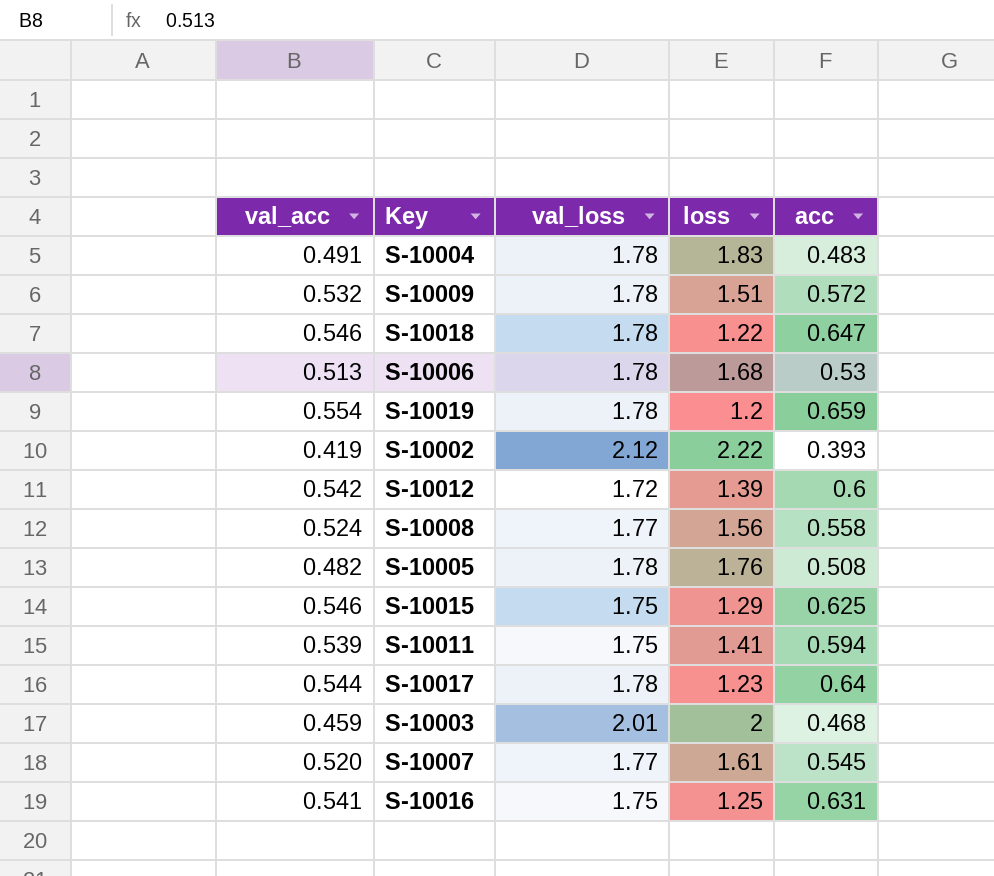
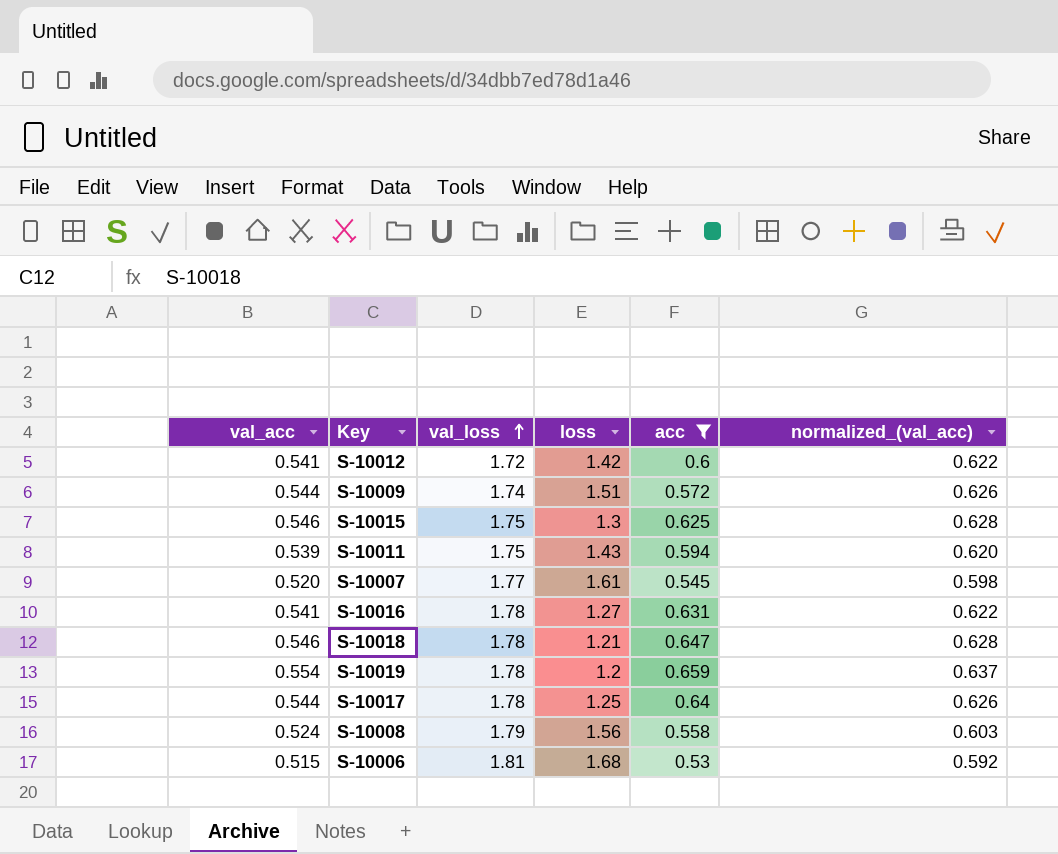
filter: none -> acc >= 0.53
row order: none -> val_loss ascending
column normalized_(val_acc) | formula: none -> [val_acc] * 1.15
S-10012 | val_acc: 0.542 -> 0.541
S-10012 | loss: 1.39 -> 1.42
S-10009 | val_acc: 0.532 -> 0.544
S-10009 | val_loss: 1.78 -> 1.74
S-10015 | loss: 1.29 -> 1.3
S-10011 | loss: 1.41 -> 1.43
S-10016 | val_loss: 1.75 -> 1.78
S-10016 | loss: 1.25 -> 1.27
S-10018 | loss: 1.22 -> 1.21
S-10017 | loss: 1.23 -> 1.25
S-10008 | val_loss: 1.77 -> 1.79
S-10006 | val_acc: 0.513 -> 0.515
S-10006 | val_loss: 1.78 -> 1.81

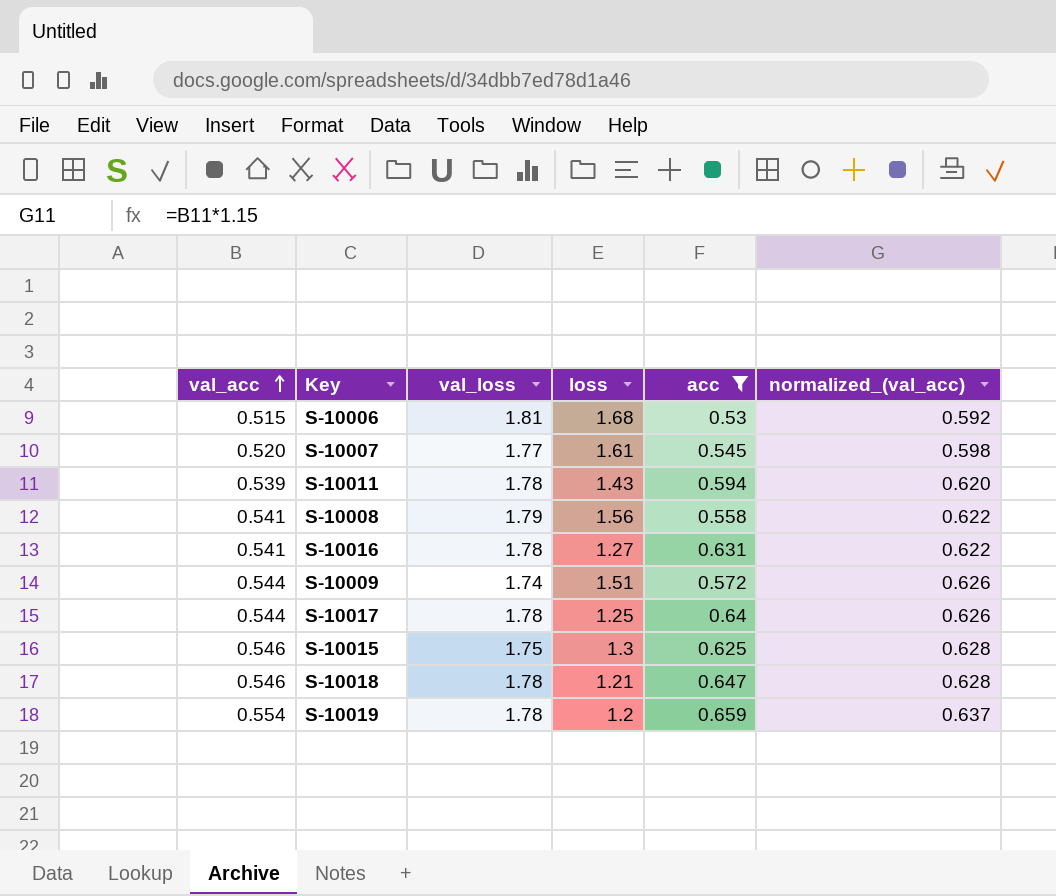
row order: val_loss ascending -> val_acc ascending
row S-10012: 0.541 | 1.72 | 1.42 | 0.6 | 0.622 -> none
S-10011 | val_loss: 1.75 -> 1.78
S-10008 | val_acc: 0.524 -> 0.541
S-10008 | normalized_(val_acc): 0.603 -> 0.622

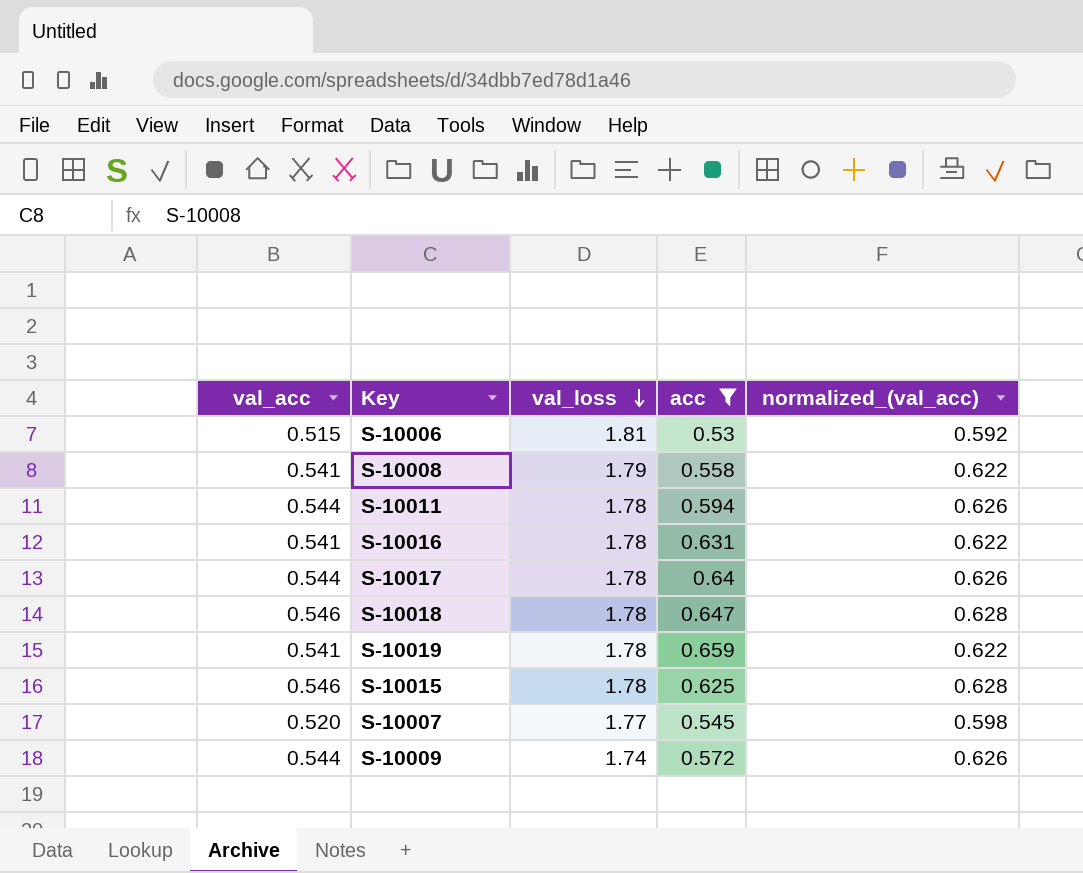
row order: val_acc ascending -> val_loss descending
column loss | position: 4 -> none
S-10011 | val_acc: 0.539 -> 0.544
S-10011 | normalized_(val_acc): 0.620 -> 0.626
S-10019 | val_acc: 0.554 -> 0.541
S-10019 | normalized_(val_acc): 0.637 -> 0.622
S-10015 | val_loss: 1.75 -> 1.78

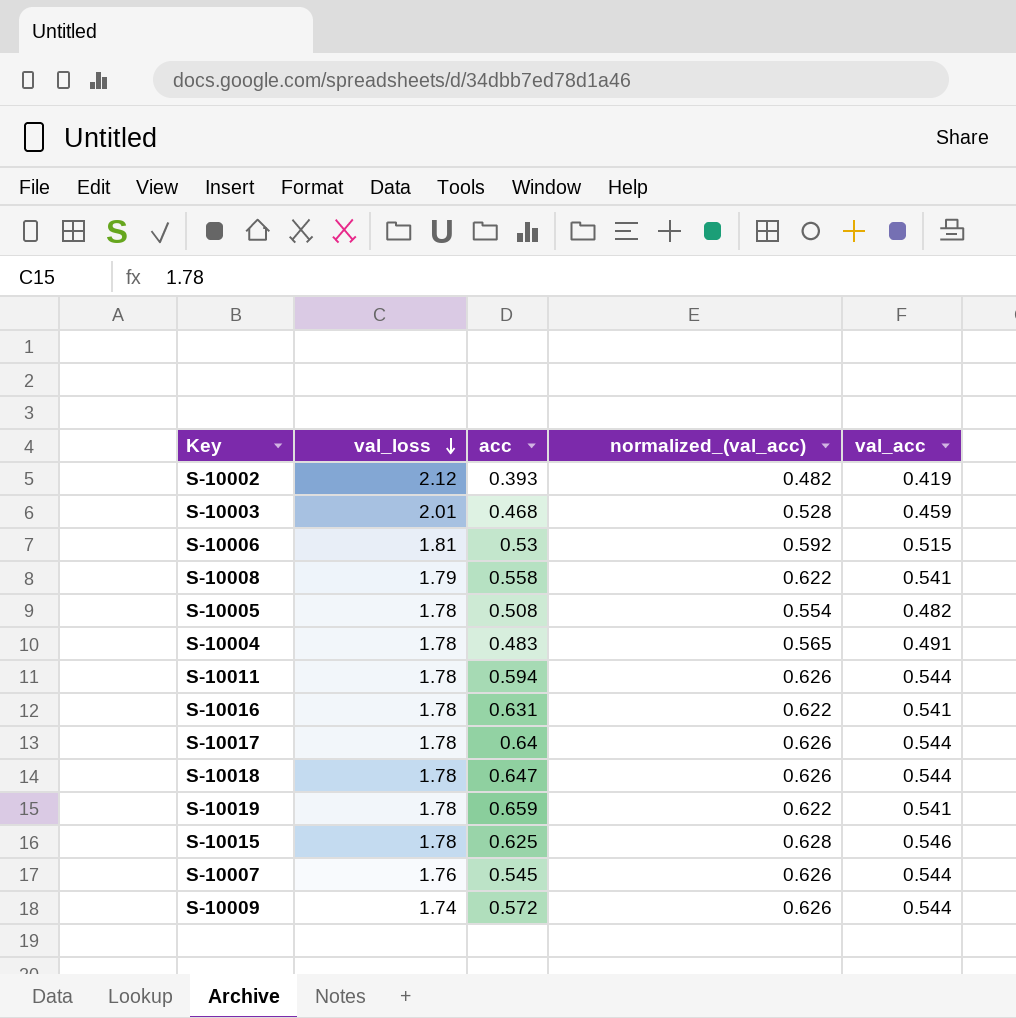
filter: acc >= 0.53 -> none
column val_acc | position: 1 -> 5
S-10018 | normalized_(val_acc): 0.628 -> 0.626
S-10018 | val_acc: 0.546 -> 0.544
S-10007 | val_loss: 1.77 -> 1.76
S-10007 | normalized_(val_acc): 0.598 -> 0.626
S-10007 | val_acc: 0.520 -> 0.544

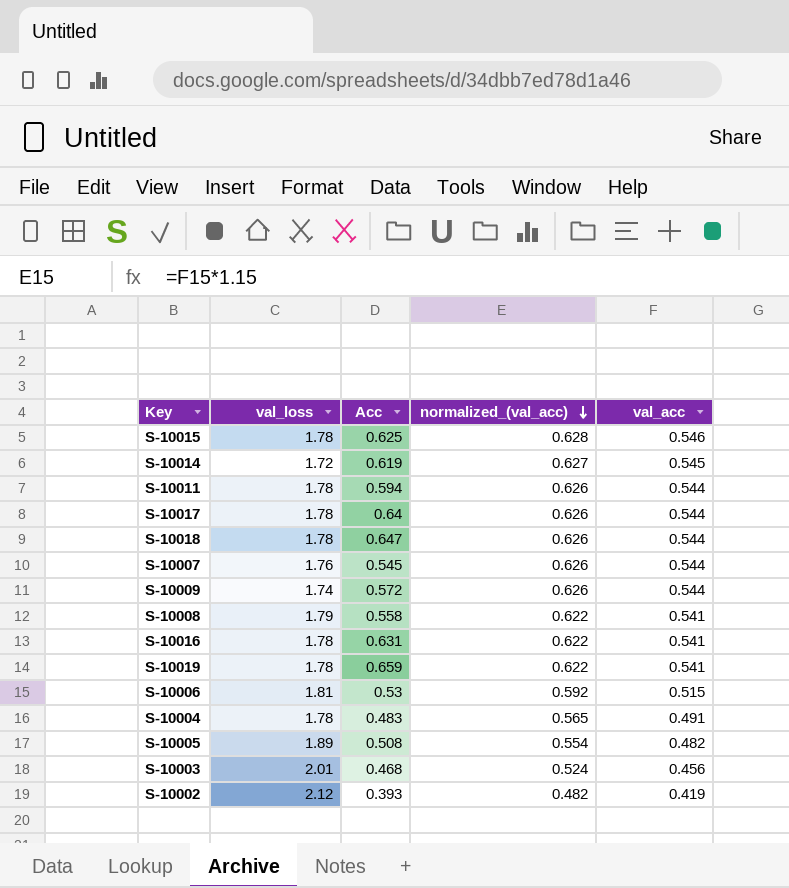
row order: val_loss descending -> normalized_(val_acc) descending
column name: acc -> Acc
row S-10014: none -> 1.72 | 0.619 | 0.627 | 0.545
S-10005 | val_loss: 1.78 -> 1.89
S-10003 | normalized_(val_acc): 0.528 -> 0.524
S-10003 | val_acc: 0.459 -> 0.456

